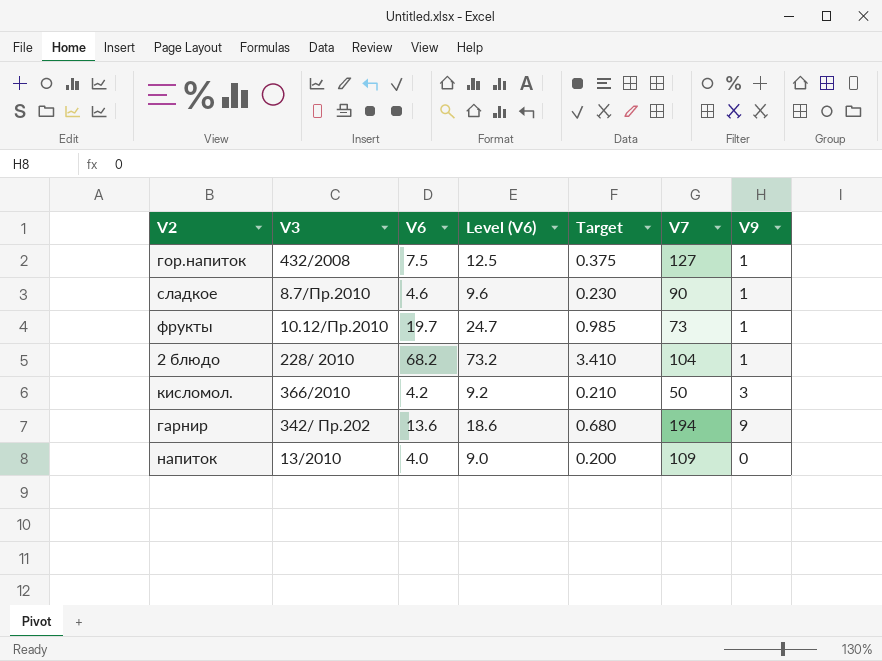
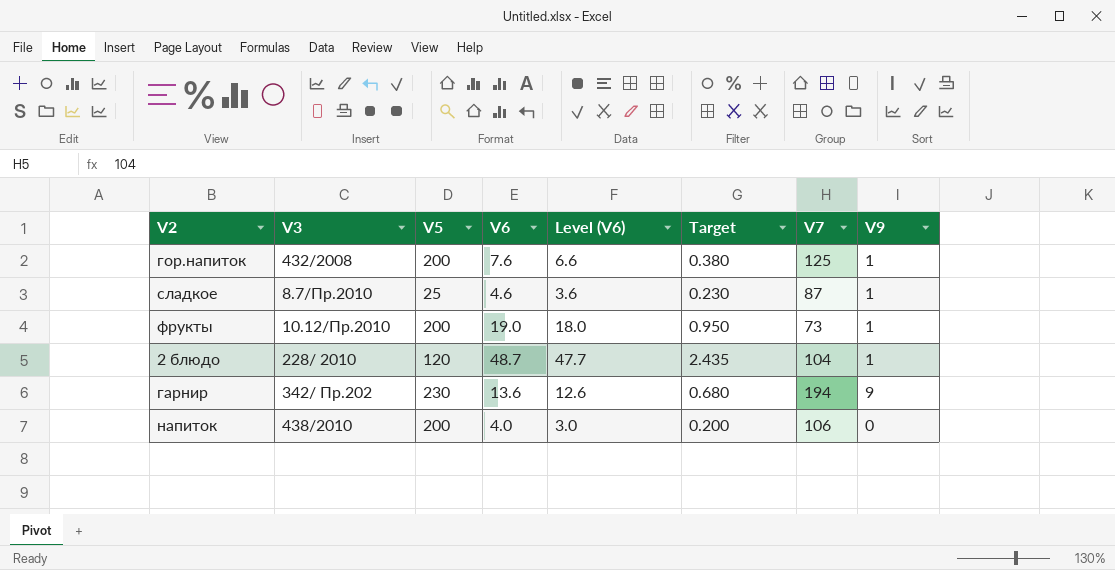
column V5 | position: none -> 3
column Level (V6) | formula: [V6] + 5 -> [V6] - 1
row кисломол.: 366/2010 | 4.2 | 9.2 | 0.210 | 50 | 3 -> none
гор.напиток | V6: 7.5 -> 7.6
гор.напиток | Target: 0.375 -> 0.380
гор.напиток | V7: 127 -> 125
сладкое | V7: 90 -> 87
фрукты | V6: 19.7 -> 19.0
фрукты | Target: 0.985 -> 0.950
2 блюдо | V6: 68.2 -> 48.7
2 блюдо | Target: 3.410 -> 2.435
напиток | V3: 13/2010 -> 438/2010
напиток | V7: 109 -> 106

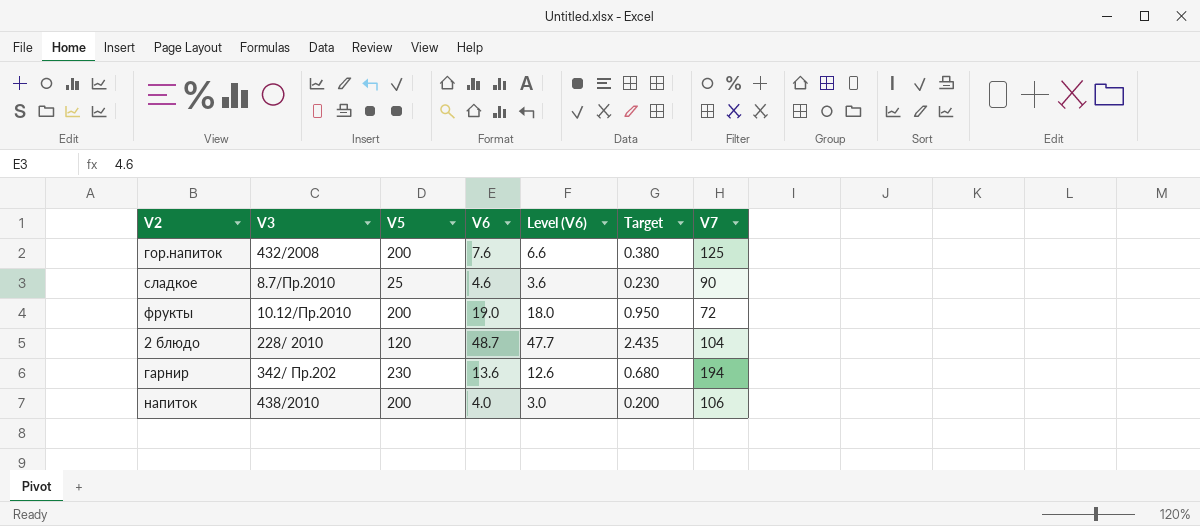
column V9 | position: 8 -> none
сладкое | V7: 87 -> 90
фрукты | V7: 73 -> 72

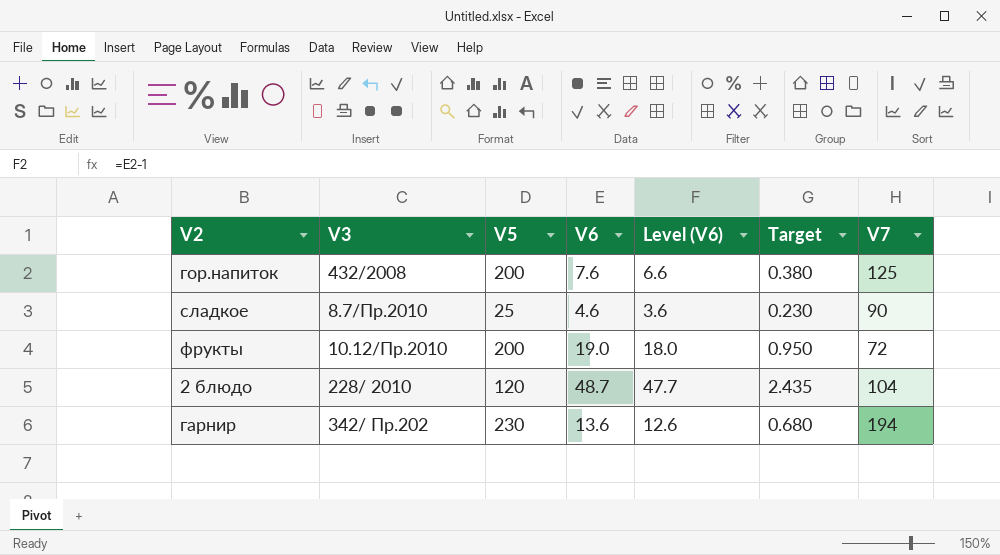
row напиток: 438/2010 | 200 | 4.0 | 3.0 | 0.200 | 106 -> none

